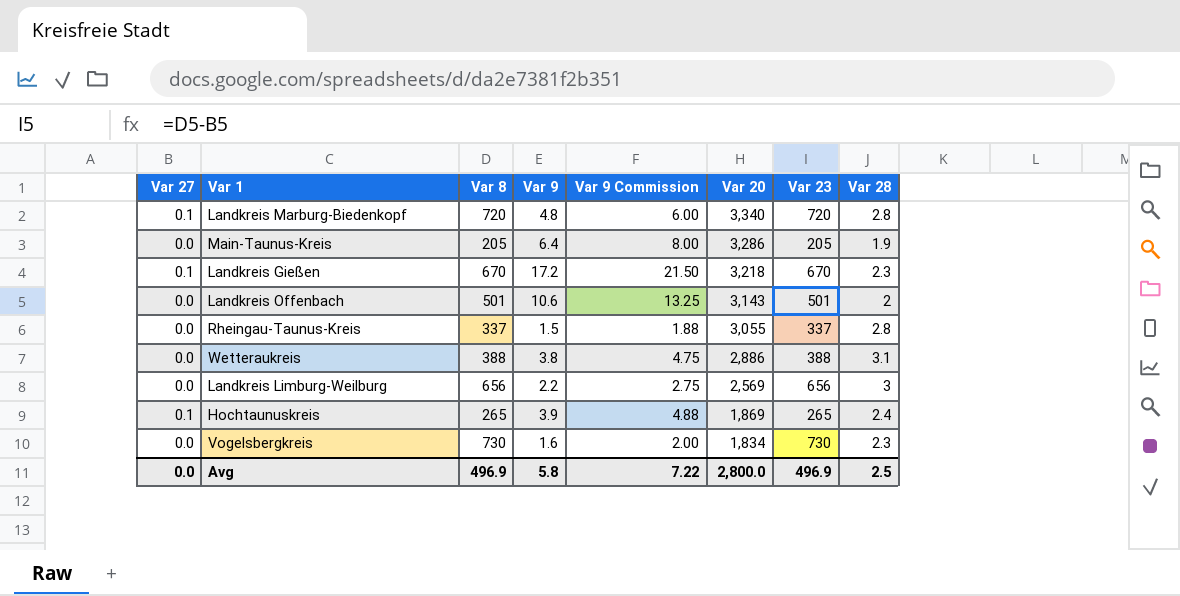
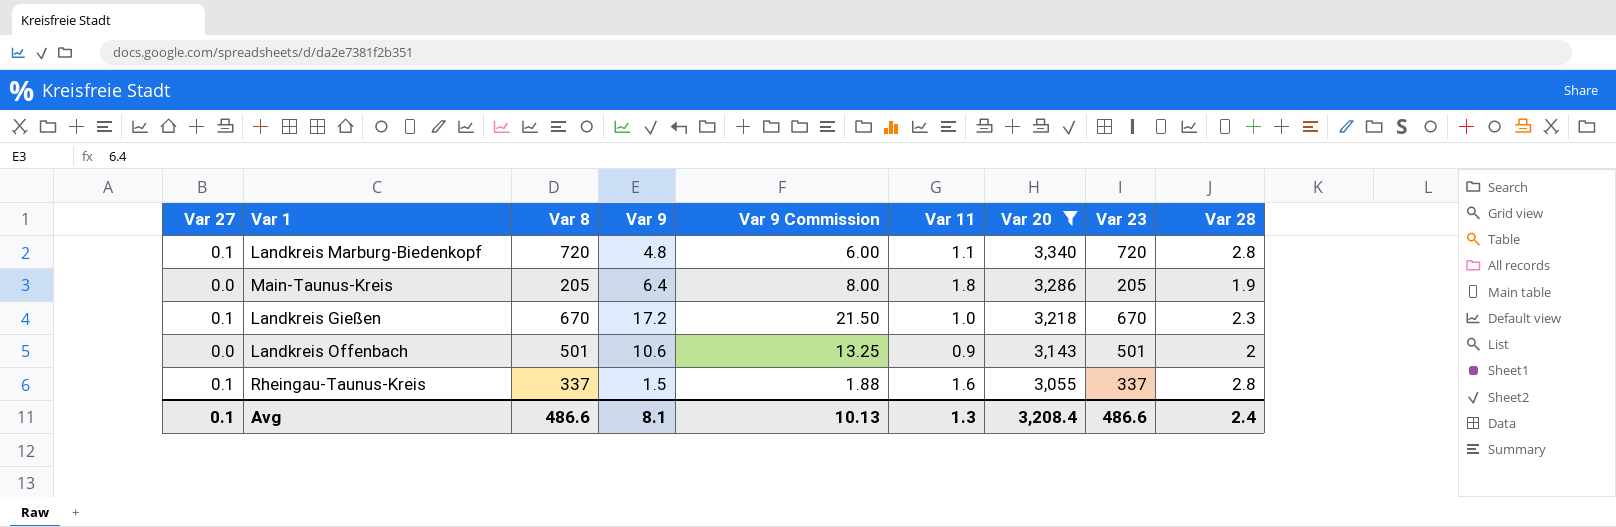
filter: none -> Var 20 >= 3,055
column Var 11 | position: none -> 6
Rheingau-Taunus-Kreis | Var 27: 0.0 -> 0.1
Avg | Var 27: 0.0 -> 0.1
Avg | Var 8: 496.9 -> 486.6
Avg | Var 9: 5.8 -> 8.1
Avg | Var 9 Commission: 7.22 -> 10.13
Avg | Var 20: 2,800.0 -> 3,208.4
Avg | Var 23: 496.9 -> 486.6
Avg | Var 28: 2.5 -> 2.4

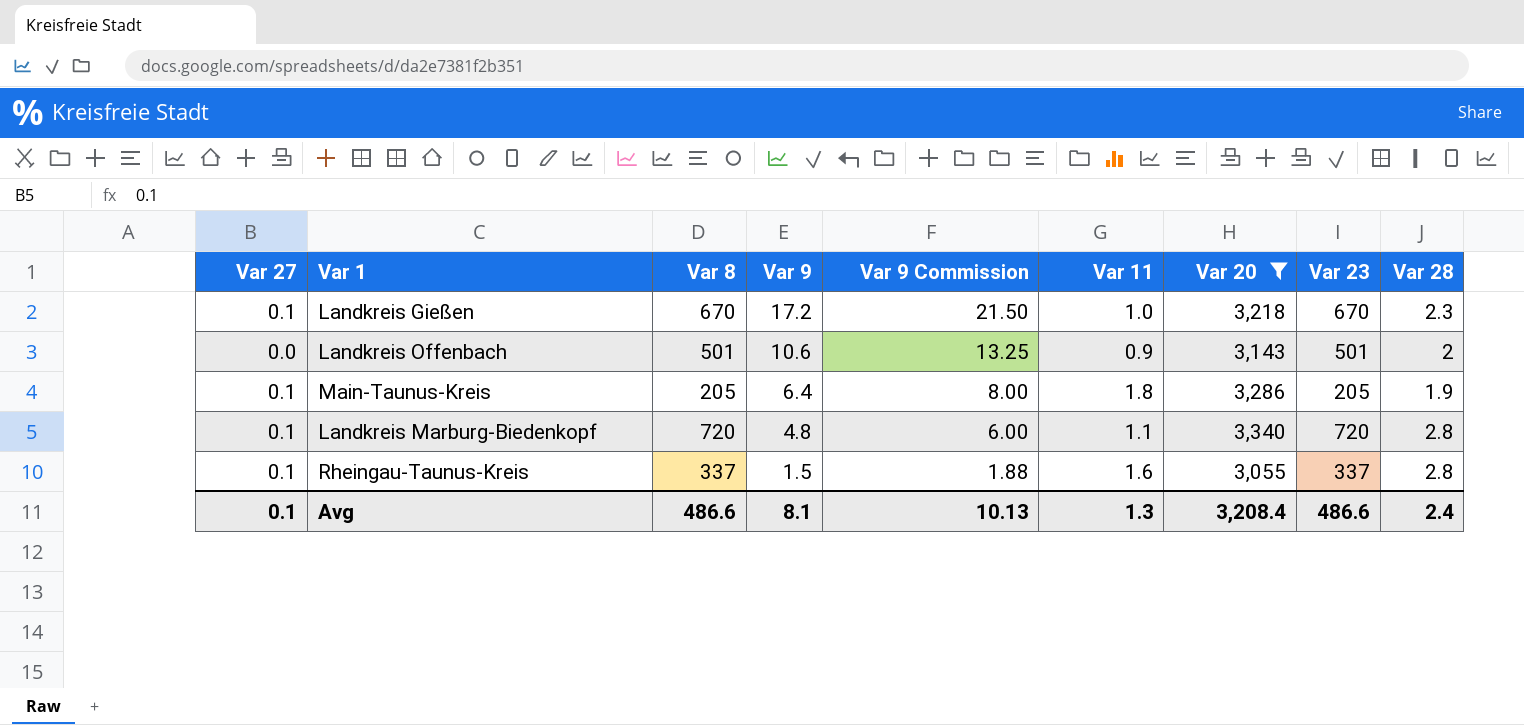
row order: Var 20 descending -> Var 9 descending
Main-Taunus-Kreis | Var 27: 0.0 -> 0.1

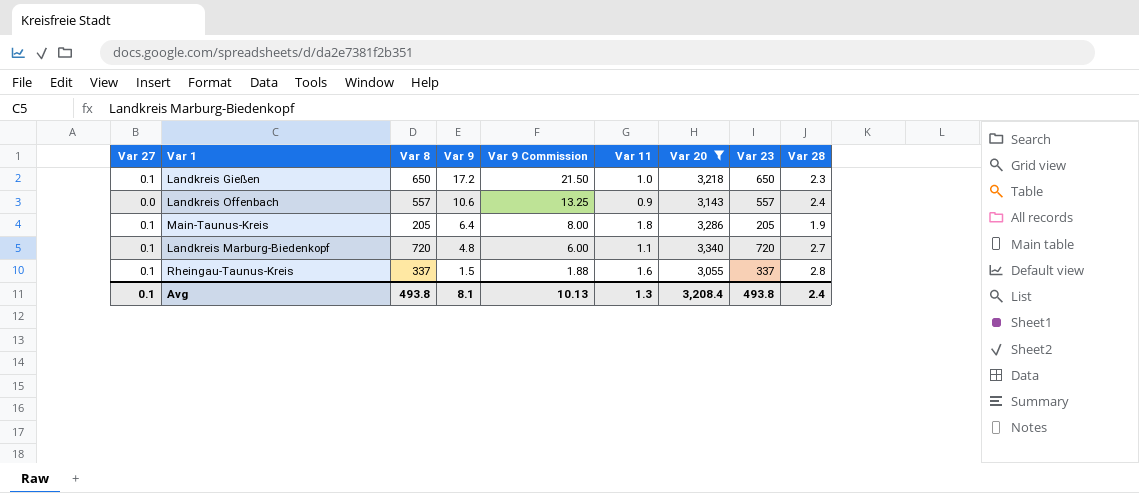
Landkreis Gießen | Var 8: 670 -> 650
Landkreis Gießen | Var 23: 670 -> 650
Landkreis Offenbach | Var 8: 501 -> 557
Landkreis Offenbach | Var 23: 501 -> 557
Landkreis Offenbach | Var 28: 2 -> 2.4
Landkreis Marburg-Biedenkopf | Var 28: 2.8 -> 2.7
Avg | Var 8: 486.6 -> 493.8
Avg | Var 23: 486.6 -> 493.8

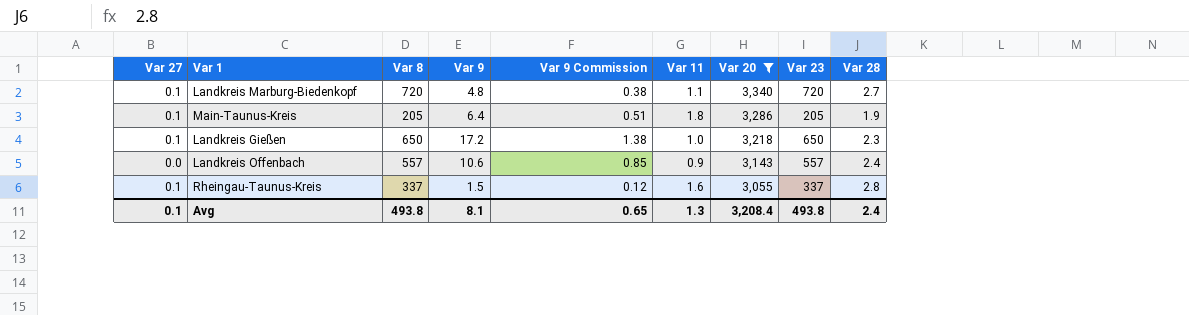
row order: Var 9 descending -> Var 20 descending
column Var 9 Commission | formula: [Var 9] * 1.25 -> [Var 9] * 0.08
Avg | Var 9 Commission: 10.13 -> 0.65

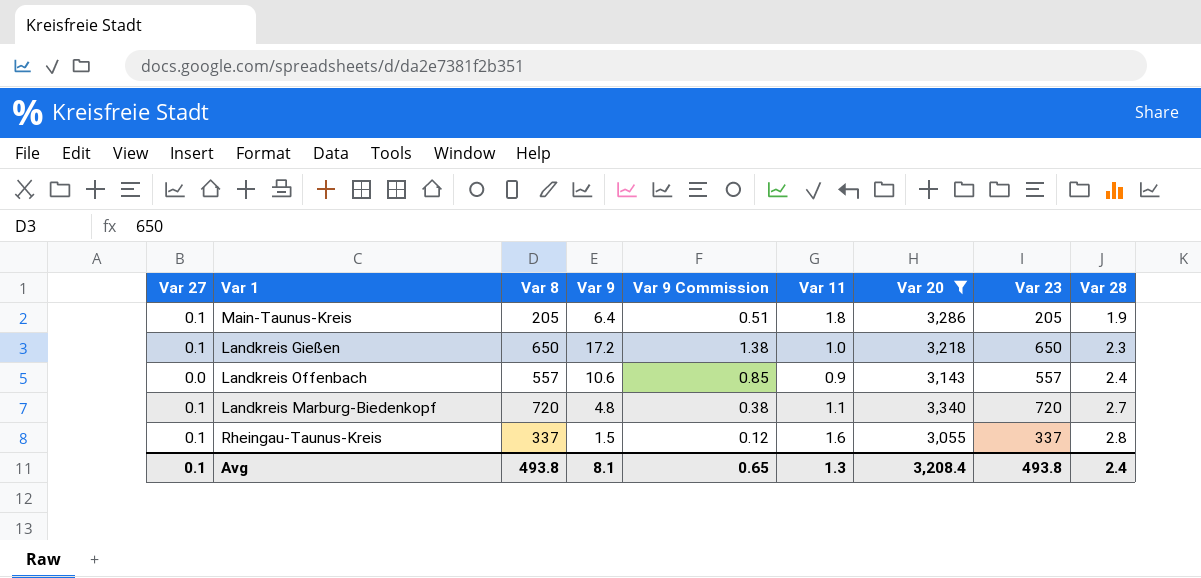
row order: Var 20 descending -> Var 28 ascending

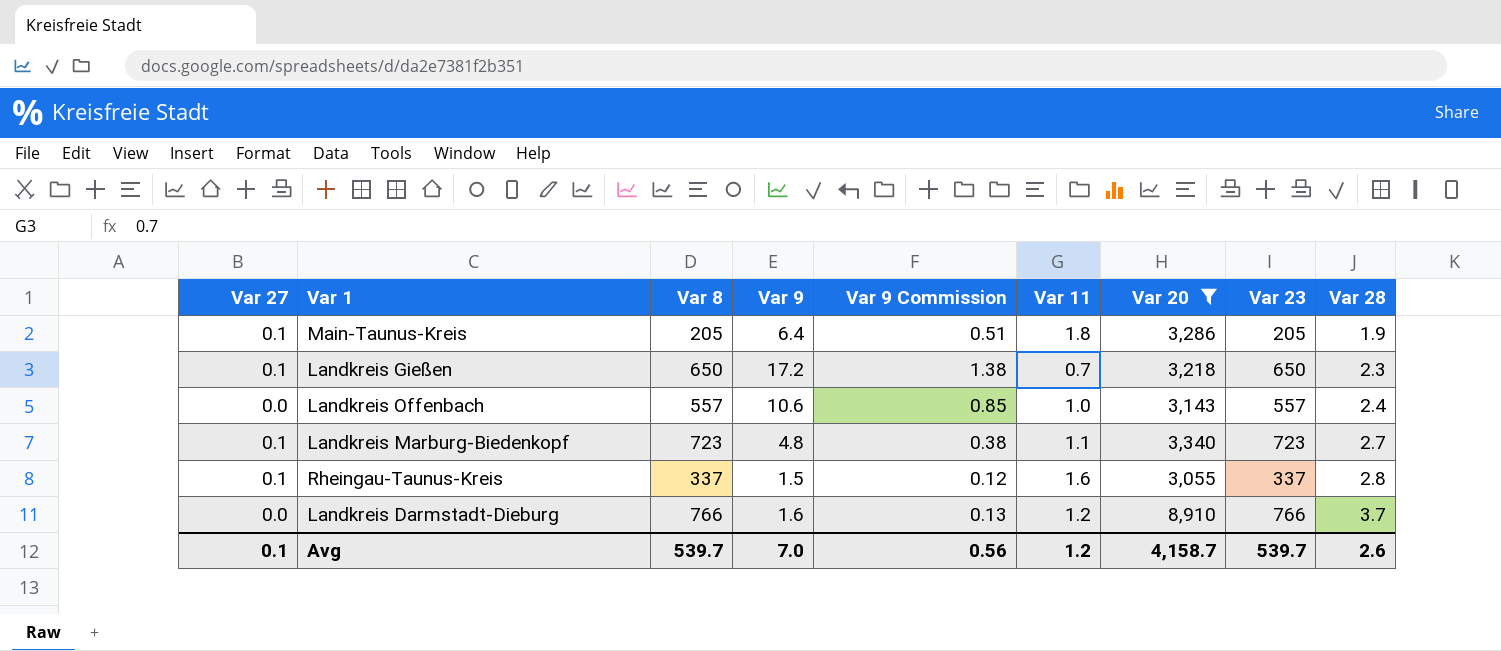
Landkreis Gießen | Var 11: 1.0 -> 0.7
Landkreis Offenbach | Var 11: 0.9 -> 1.0
Landkreis Marburg-Biedenkopf | Var 8: 720 -> 723
Landkreis Marburg-Biedenkopf | Var 23: 720 -> 723
row Landkreis Darmstadt-Dieburg: none -> 0.0 | 766 | 1.6 | 0.13 | 1.2 | 8,910 | 766 | 3.7
Avg | Var 8: 493.8 -> 539.7
Avg | Var 9: 8.1 -> 7.0
Avg | Var 9 Commission: 0.65 -> 0.56
Avg | Var 11: 1.3 -> 1.2
Avg | Var 20: 3,208.4 -> 4,158.7
Avg | Var 23: 493.8 -> 539.7
Avg | Var 28: 2.4 -> 2.6

